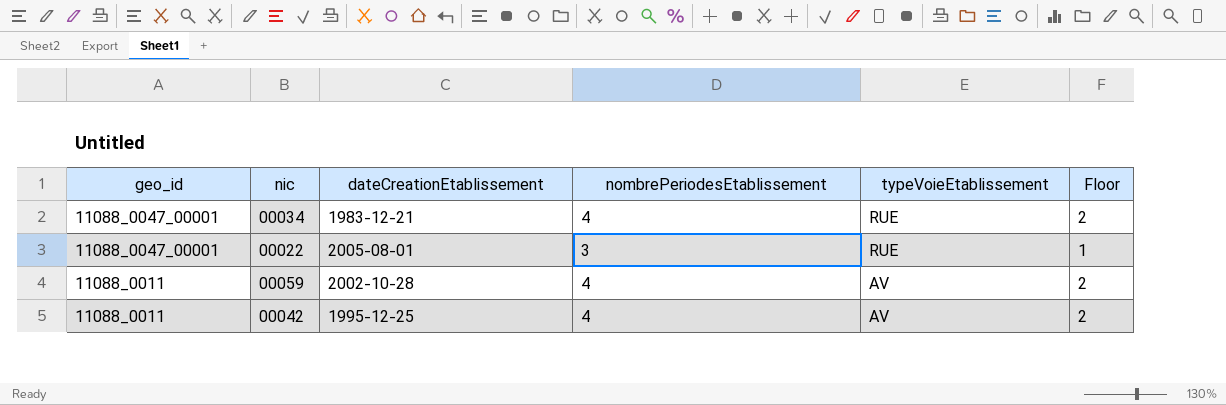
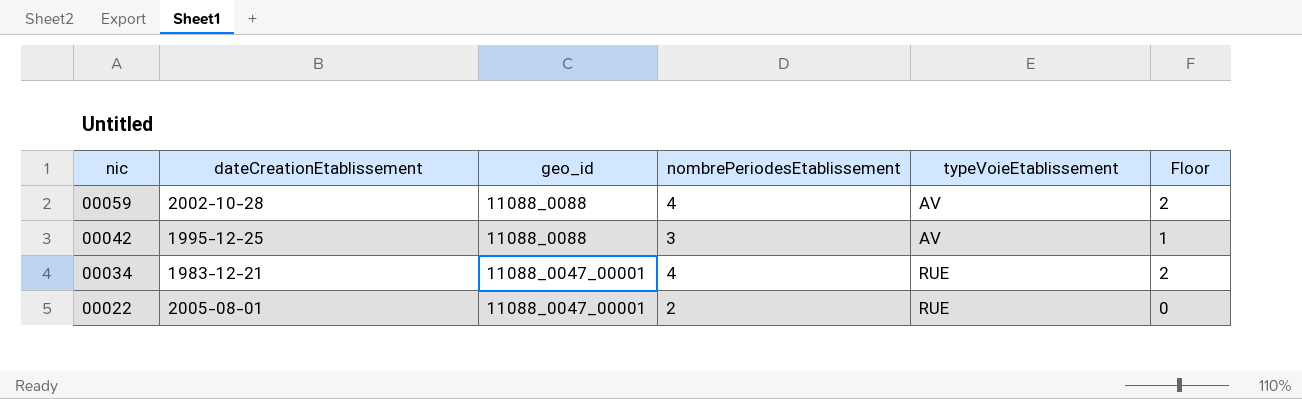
row order: geo_id descending -> nic descending
column geo_id | position: 1 -> 3
00059 | geo_id: 11088_0011 -> 11088_0088
00042 | geo_id: 11088_0011 -> 11088_0088
00042 | nombrePeriodesEtablissement: 4 -> 3
00042 | Floor: 2 -> 1
00022 | nombrePeriodesEtablissement: 3 -> 2
00022 | Floor: 1 -> 0

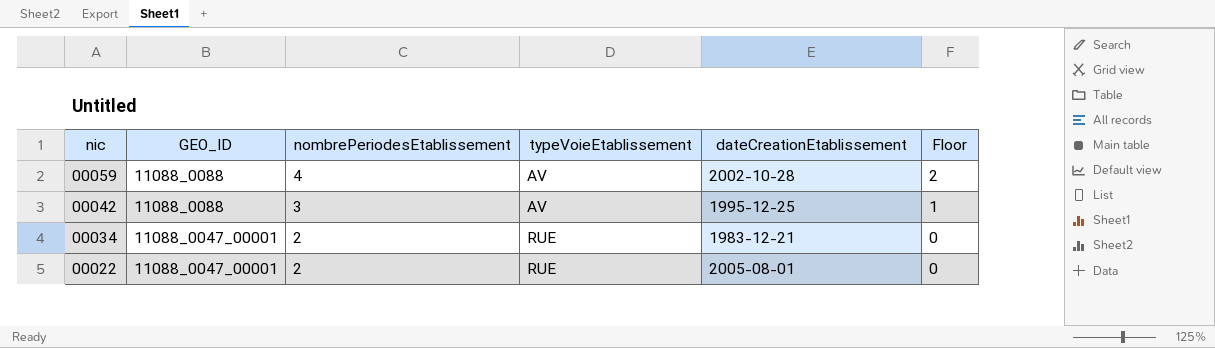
column name: geo_id -> GEO_ID
column dateCreationEtablissement | position: 2 -> 5
00034 | nombrePeriodesEtablissement: 4 -> 2
00034 | Floor: 2 -> 0

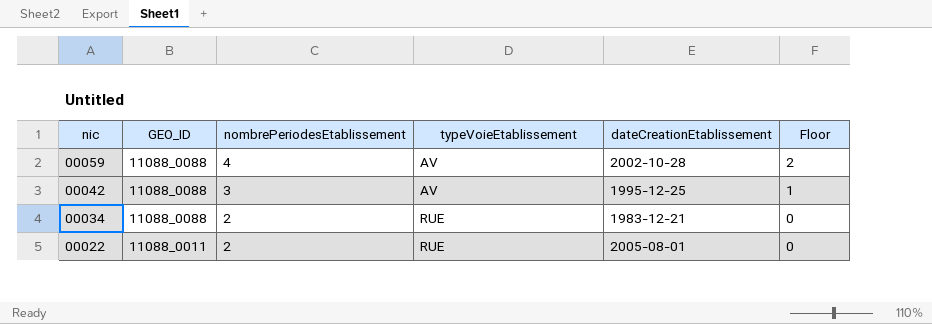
00034 | GEO_ID: 11088_0047_00001 -> 11088_0088
00022 | GEO_ID: 11088_0047_00001 -> 11088_0011

